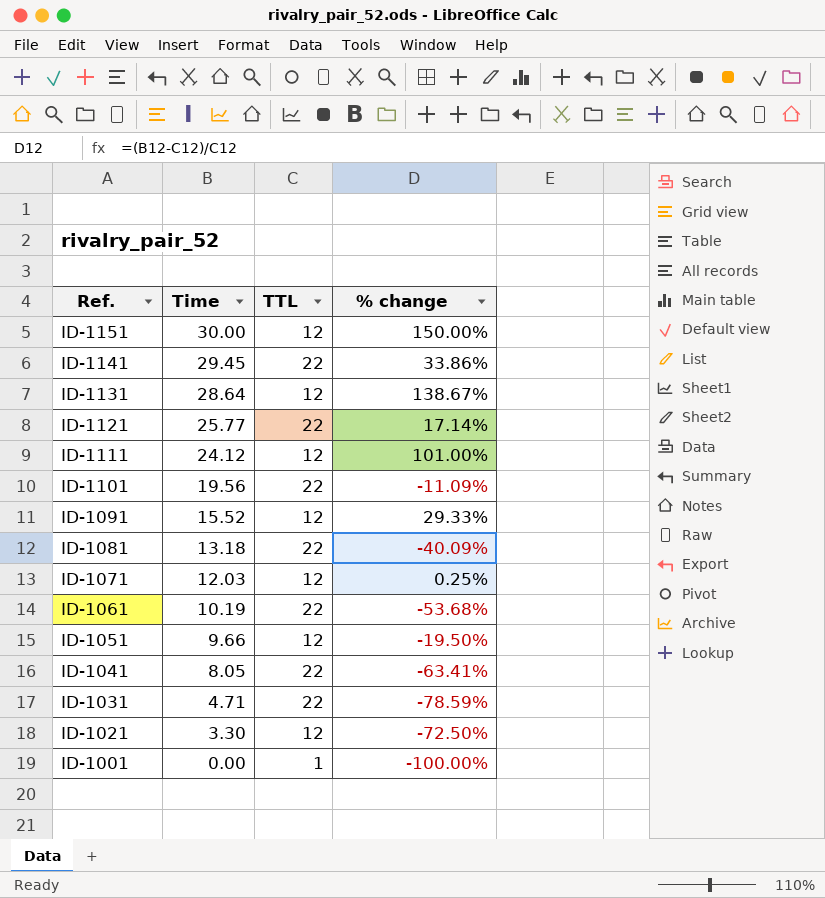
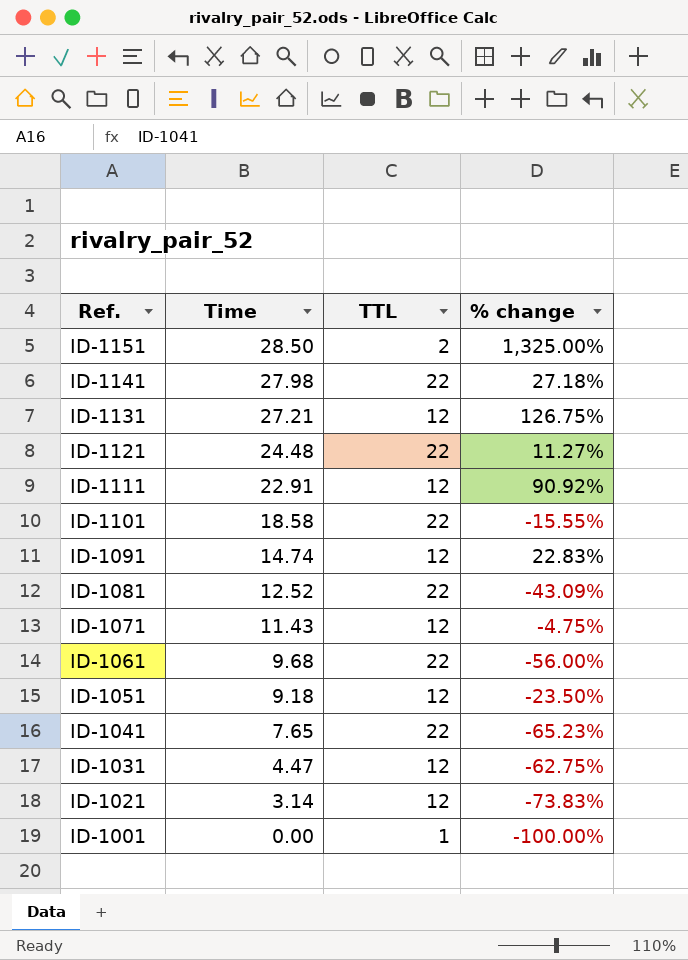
ID-1151 | Time: 30.00 -> 28.50
ID-1151 | TTL: 12 -> 2
ID-1151 | % change: 150.00% -> 1,325.00%
ID-1141 | Time: 29.45 -> 27.98
ID-1141 | % change: 33.86% -> 27.18%
ID-1131 | Time: 28.64 -> 27.21
ID-1131 | % change: 138.67% -> 126.75%
ID-1121 | Time: 25.77 -> 24.48
ID-1121 | % change: 17.14% -> 11.27%
ID-1111 | Time: 24.12 -> 22.91
ID-1111 | % change: 101.00% -> 90.92%
ID-1101 | Time: 19.56 -> 18.58
ID-1101 | % change: -11.09% -> -15.55%
ID-1091 | Time: 15.52 -> 14.74
ID-1091 | % change: 29.33% -> 22.83%
ID-1081 | Time: 13.18 -> 12.52
ID-1081 | % change: -40.09% -> -43.09%
ID-1071 | Time: 12.03 -> 11.43
ID-1071 | % change: 0.25% -> -4.75%
ID-1061 | Time: 10.19 -> 9.68
ID-1061 | % change: -53.68% -> -56.00%
ID-1051 | Time: 9.66 -> 9.18
ID-1051 | % change: -19.50% -> -23.50%
ID-1041 | Time: 8.05 -> 7.65
ID-1041 | % change: -63.41% -> -65.23%
ID-1031 | Time: 4.71 -> 4.47
ID-1031 | TTL: 22 -> 12
ID-1031 | % change: -78.59% -> -62.75%
ID-1021 | Time: 3.30 -> 3.14
ID-1021 | % change: -72.50% -> -73.83%

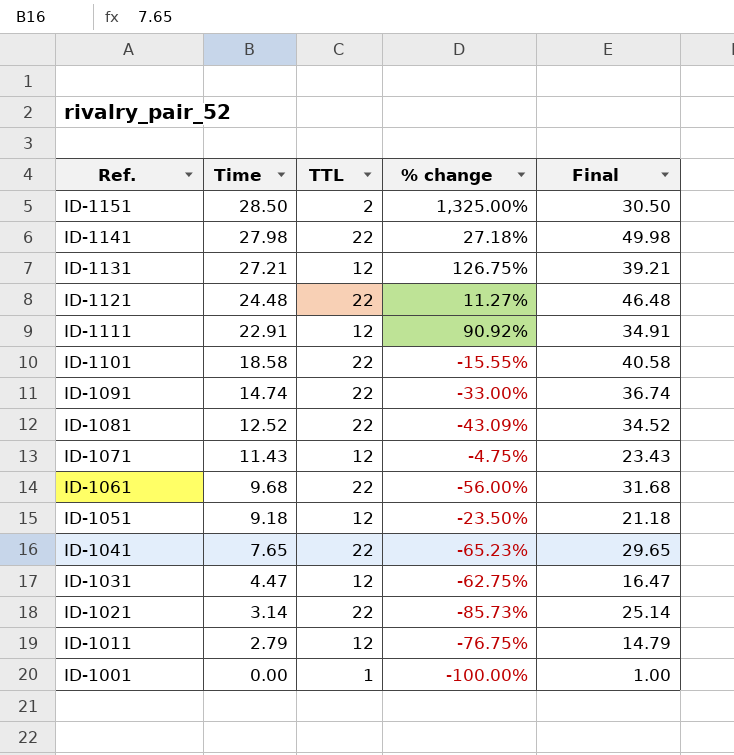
column Final | formula: none -> [Time] + [TTL]
ID-1091 | TTL: 12 -> 22
ID-1091 | % change: 22.83% -> -33.00%
ID-1021 | TTL: 12 -> 22
ID-1021 | % change: -73.83% -> -85.73%
row ID-1011: none -> 2.79 | 12 | -76.75% | 14.79

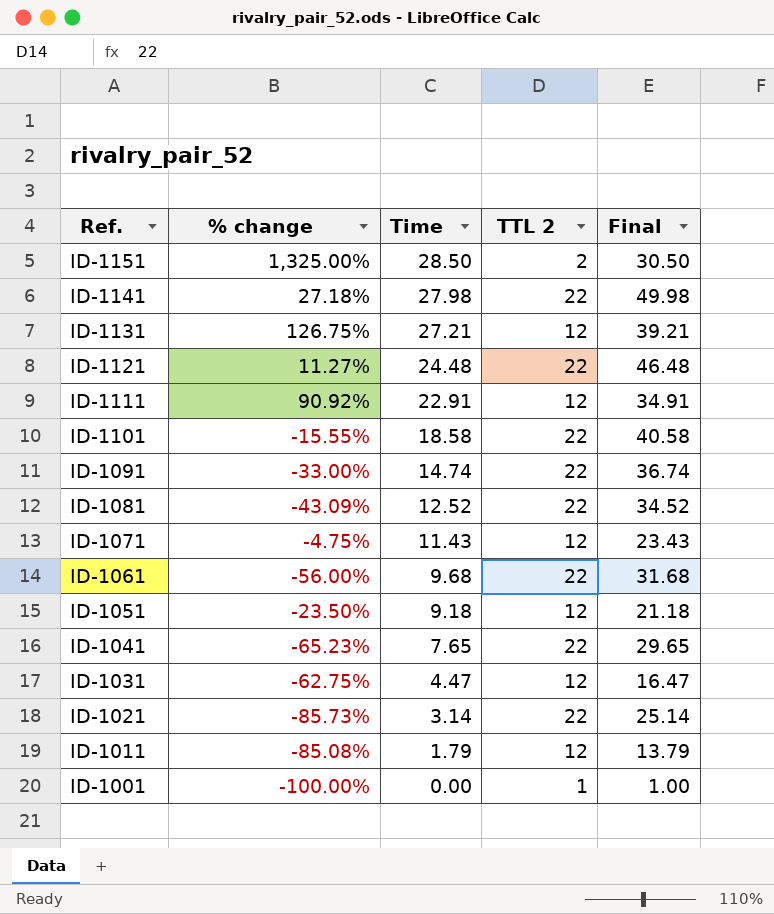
column % change | position: 4 -> 2
column name: TTL -> TTL 2
ID-1011 | % change: -76.75% -> -85.08%
ID-1011 | Time: 2.79 -> 1.79
ID-1011 | Final: 14.79 -> 13.79

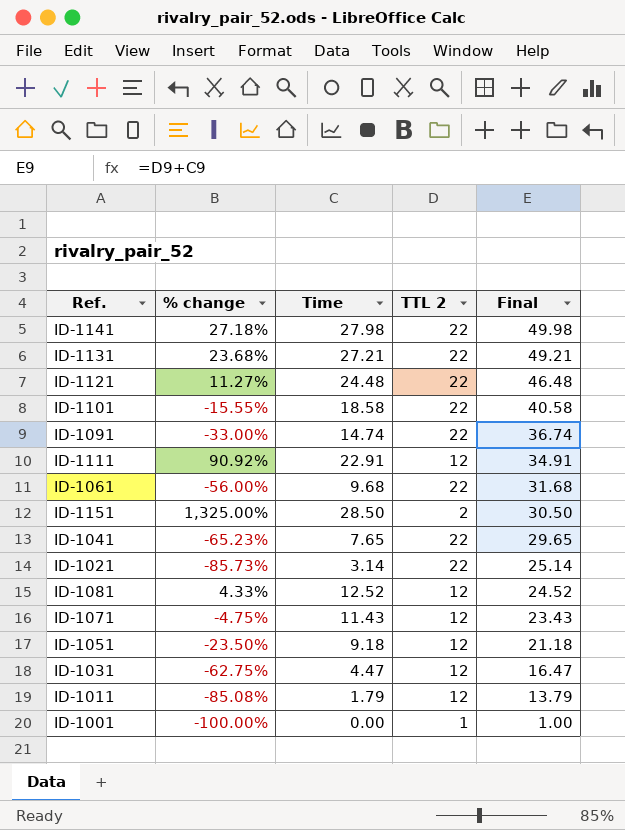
row order: Ref. descending -> Final descending
ID-1131 | % change: 126.75% -> 23.68%
ID-1131 | TTL 2: 12 -> 22
ID-1131 | Final: 39.21 -> 49.21
ID-1081 | % change: -43.09% -> 4.33%
ID-1081 | TTL 2: 22 -> 12
ID-1081 | Final: 34.52 -> 24.52

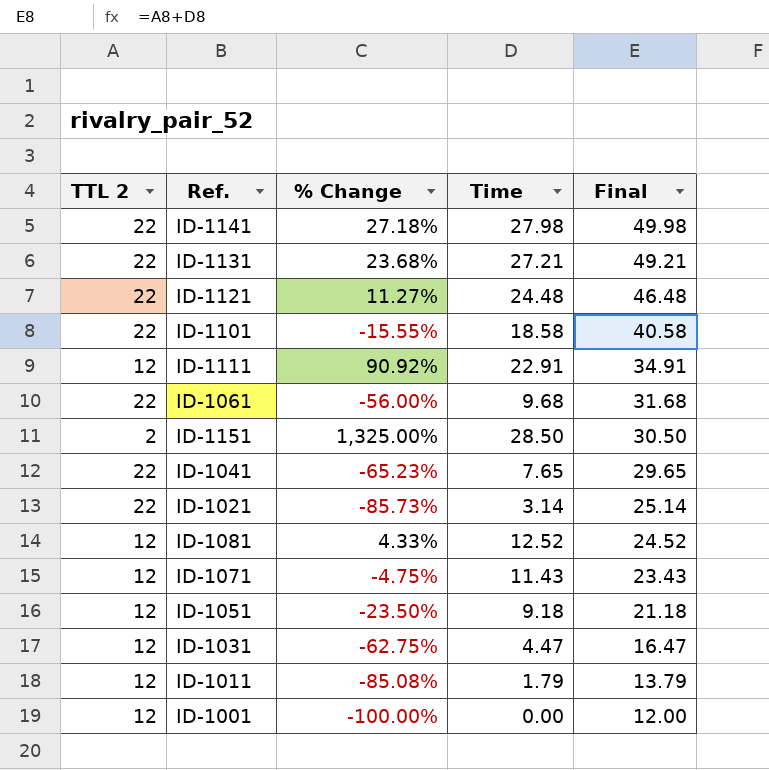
column TTL 2 | position: 4 -> 1
column name: % change -> % Change
row ID-1091: -33.00% | 14.74 | 22 | 36.74 -> none
ID-1001 | TTL 2: 1 -> 12
ID-1001 | Final: 1.00 -> 12.00

